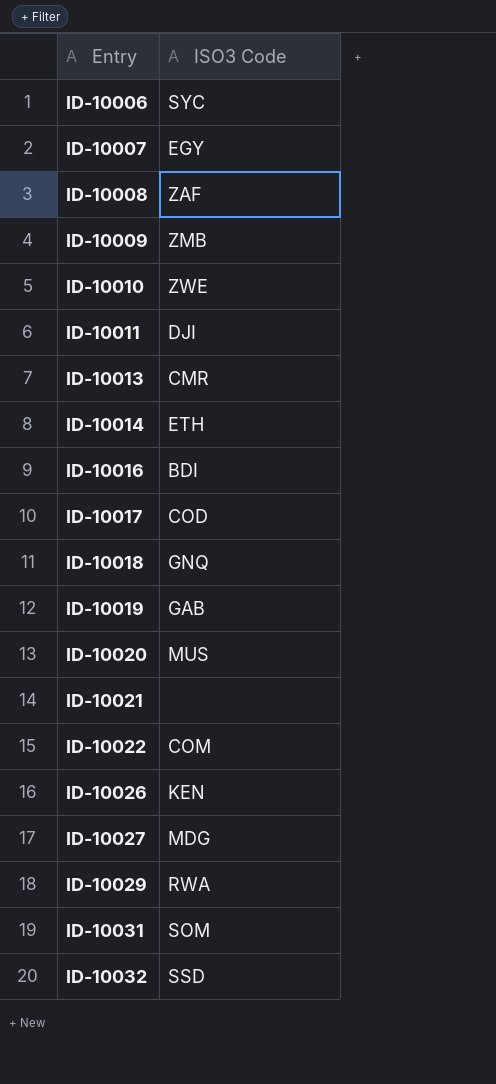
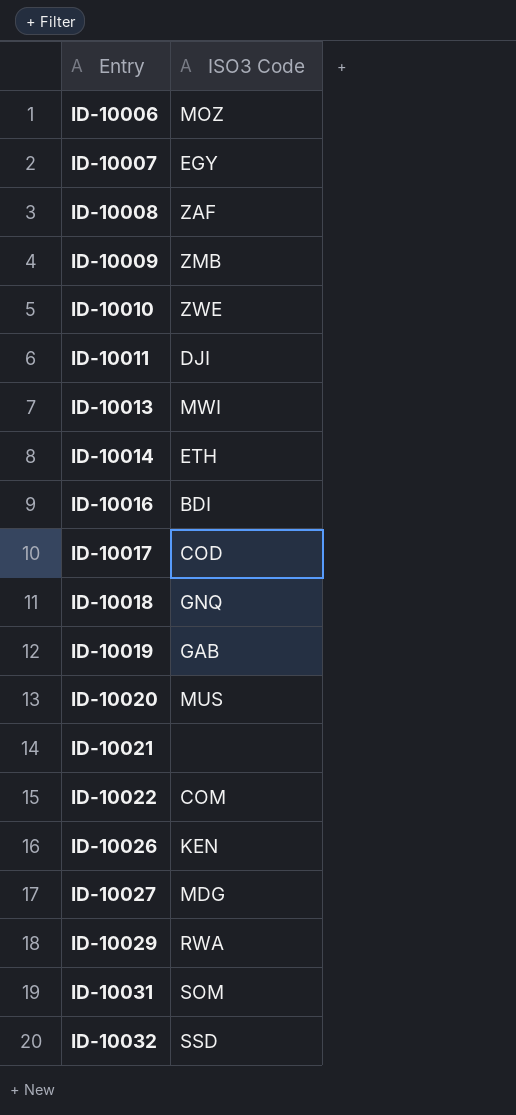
ID-10006 | ISO3 Code: SYC -> MOZ
ID-10013 | ISO3 Code: CMR -> MWI

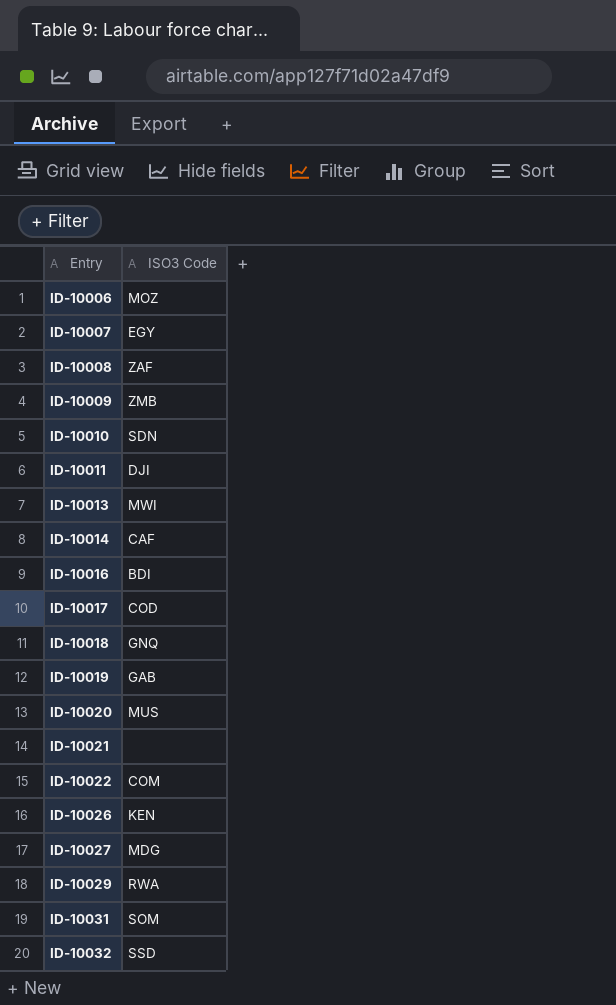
ID-10010 | ISO3 Code: ZWE -> SDN
ID-10014 | ISO3 Code: ETH -> CAF

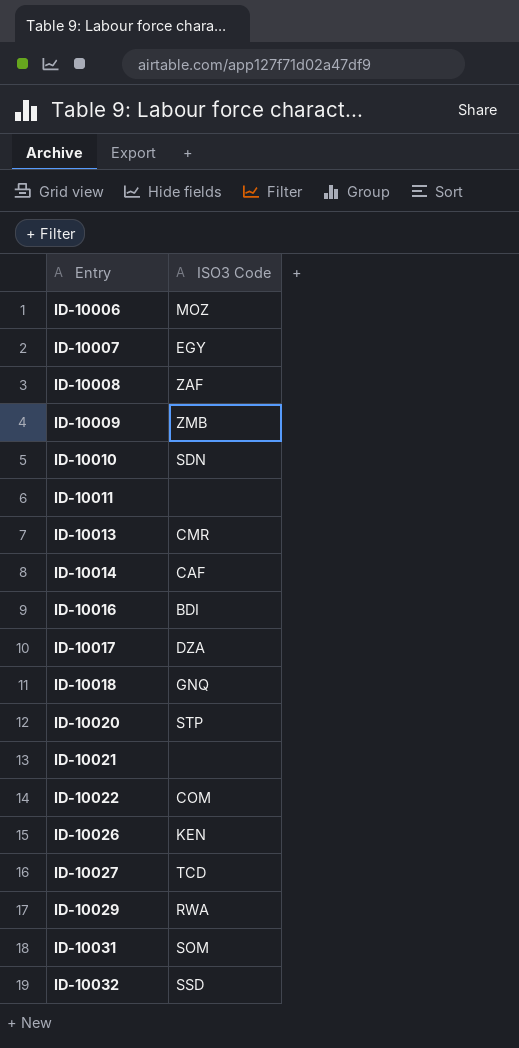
row ID-10019: GAB -> none
ID-10011 | ISO3 Code: DJI -> none
ID-10013 | ISO3 Code: MWI -> CMR
ID-10017 | ISO3 Code: COD -> DZA
ID-10020 | ISO3 Code: MUS -> STP
ID-10027 | ISO3 Code: MDG -> TCD

